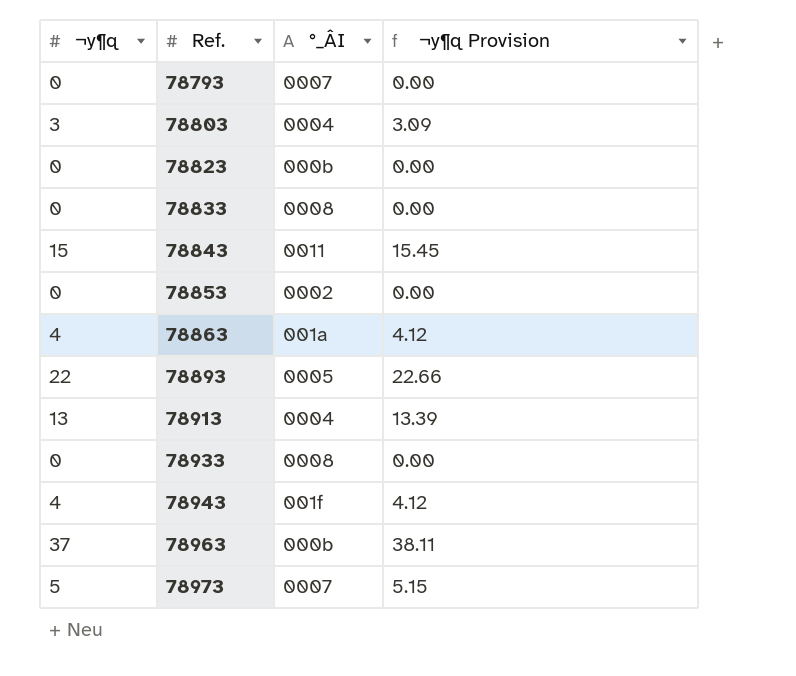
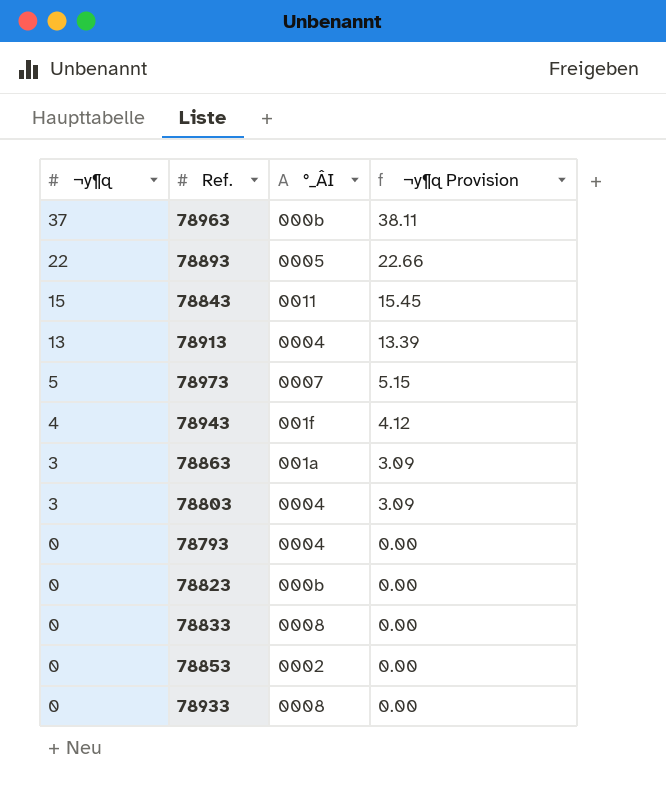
row order: Ref. ascending -> ¬y¶q descending
78863 | ¬y¶q: 4 -> 3
78863 | ¬y¶q Provision: 4.12 -> 3.09
78793 | °_ÂI: 0007 -> 0004

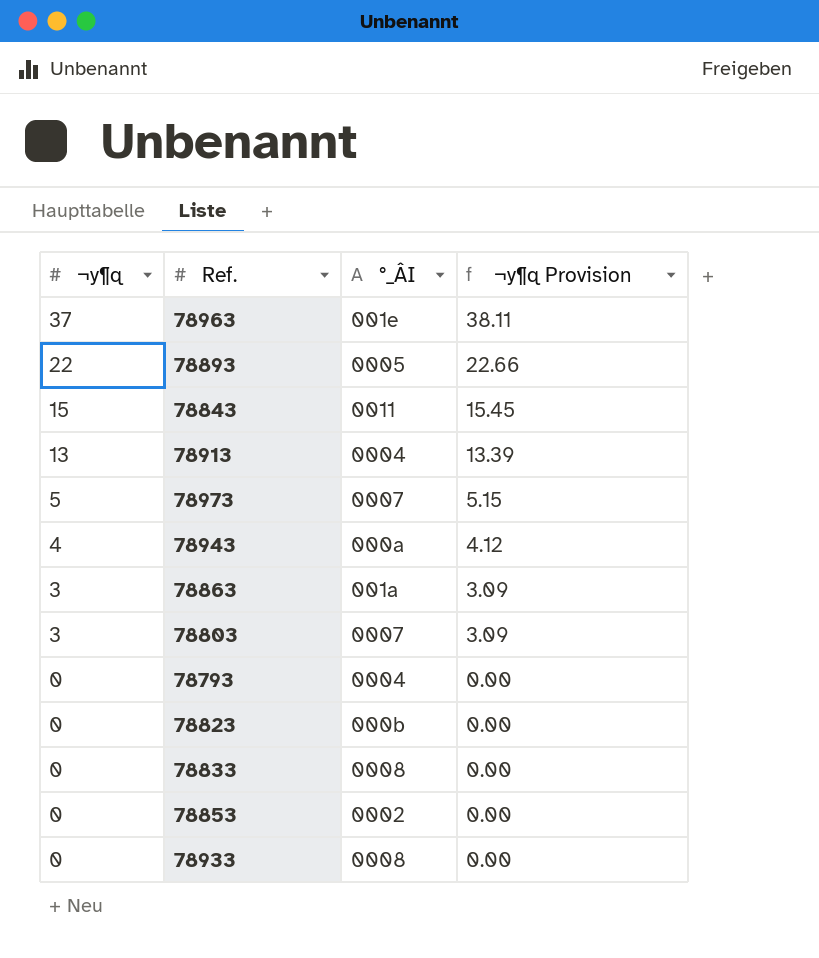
78963 | °_ÂI: 000b -> 001e
78943 | °_ÂI: 001f -> 000a
78803 | °_ÂI: 0004 -> 0007

